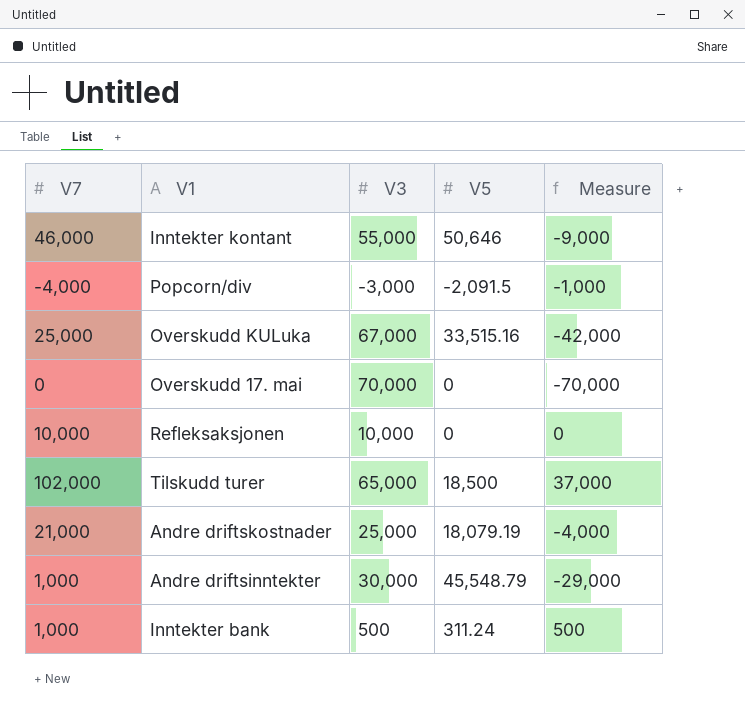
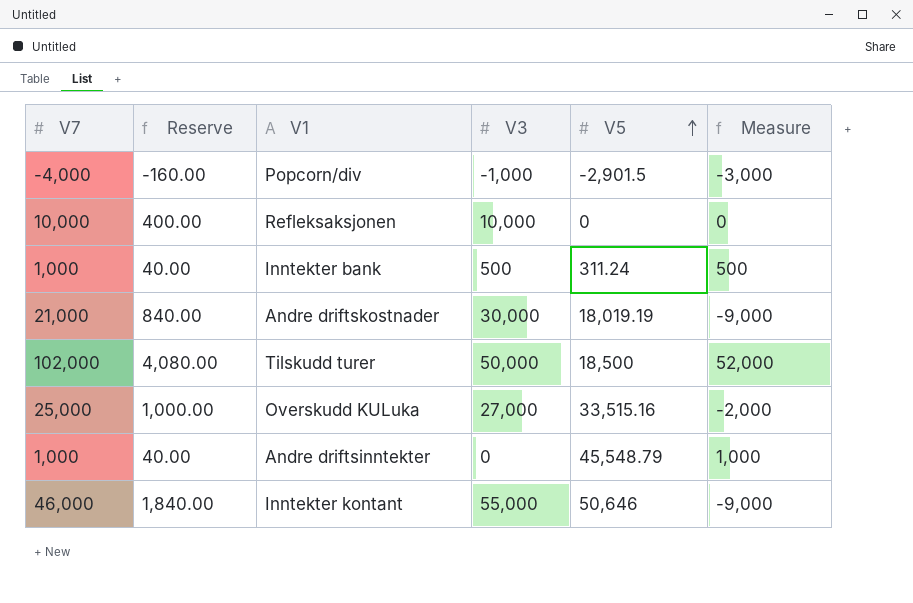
row order: none -> V5 ascending
column Reserve | formula: none -> [V7] * 0.04
row Overskudd 17. mai: 0 | 70,000 | 0 | -70,000 -> none
Popcorn/div | V3: -3,000 -> -1,000
Popcorn/div | V5: -2,091.5 -> -2,901.5
Popcorn/div | Measure: -1,000 -> -3,000
Andre driftskostnader | V3: 25,000 -> 30,000
Andre driftskostnader | V5: 18,079.19 -> 18,019.19
Andre driftskostnader | Measure: -4,000 -> -9,000
Tilskudd turer | V3: 65,000 -> 50,000
Tilskudd turer | Measure: 37,000 -> 52,000
Overskudd KULuka | V3: 67,000 -> 27,000
Overskudd KULuka | Measure: -42,000 -> -2,000
Andre driftsinntekter | V3: 30,000 -> 0
Andre driftsinntekter | Measure: -29,000 -> 1,000

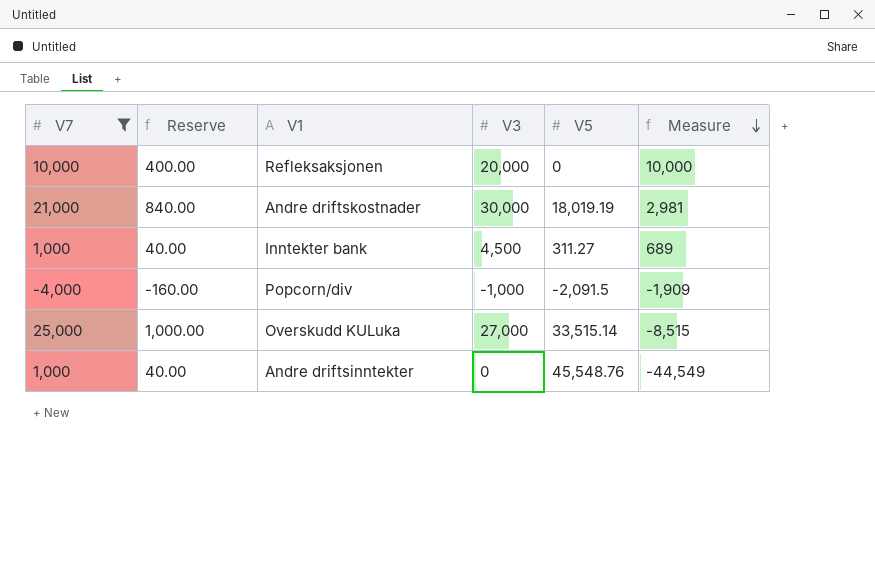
filter: none -> V7 <= 25,000
row order: V5 ascending -> Measure descending
column Measure | formula: [V7] - [V3] -> [V7] - [V5]
Refleksaksjonen | V3: 10,000 -> 20,000
Inntekter bank | V3: 500 -> 4,500
Inntekter bank | V5: 311.24 -> 311.27
Popcorn/div | V5: -2,901.5 -> -2,091.5
Overskudd KULuka | V5: 33,515.16 -> 33,515.14
Andre driftsinntekter | V5: 45,548.79 -> 45,548.76

